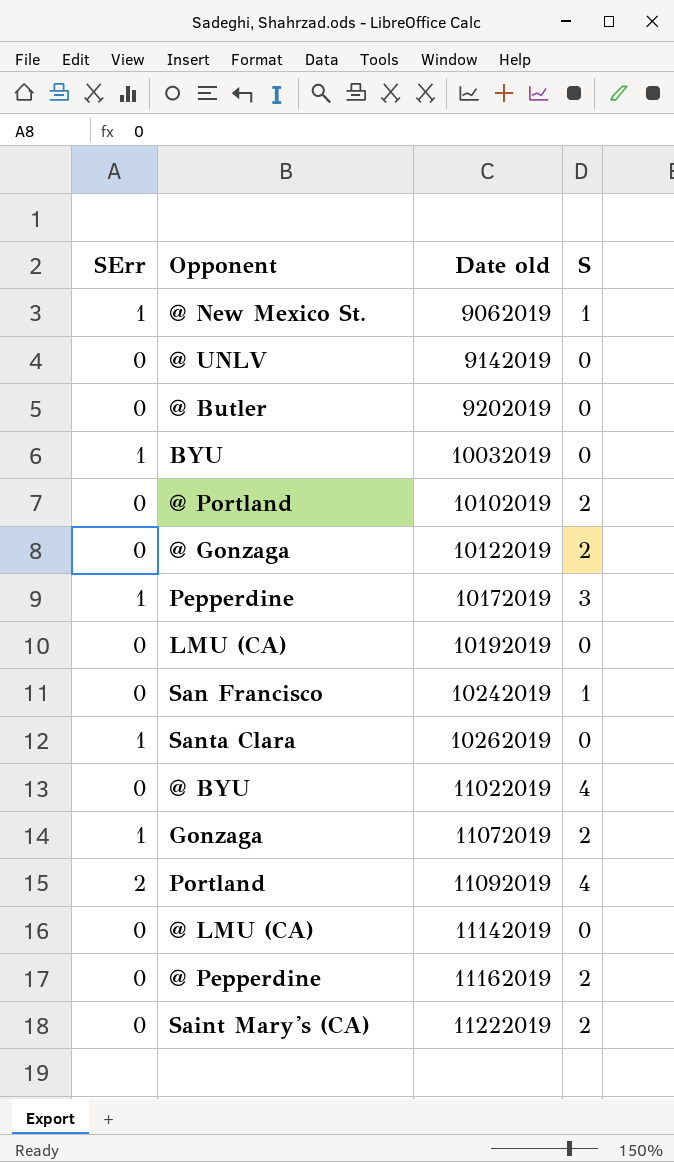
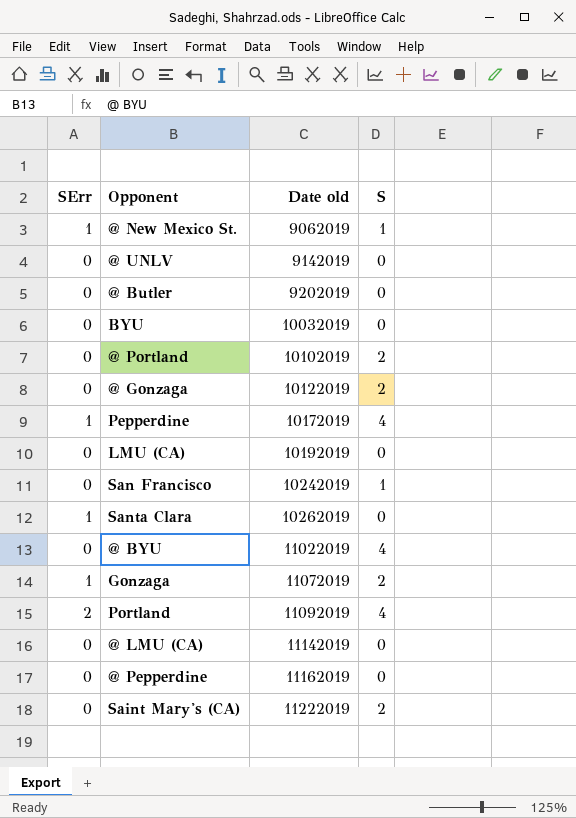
BYU | SErr: 1 -> 0
Pepperdine | S: 3 -> 4
@ Pepperdine | S: 2 -> 0

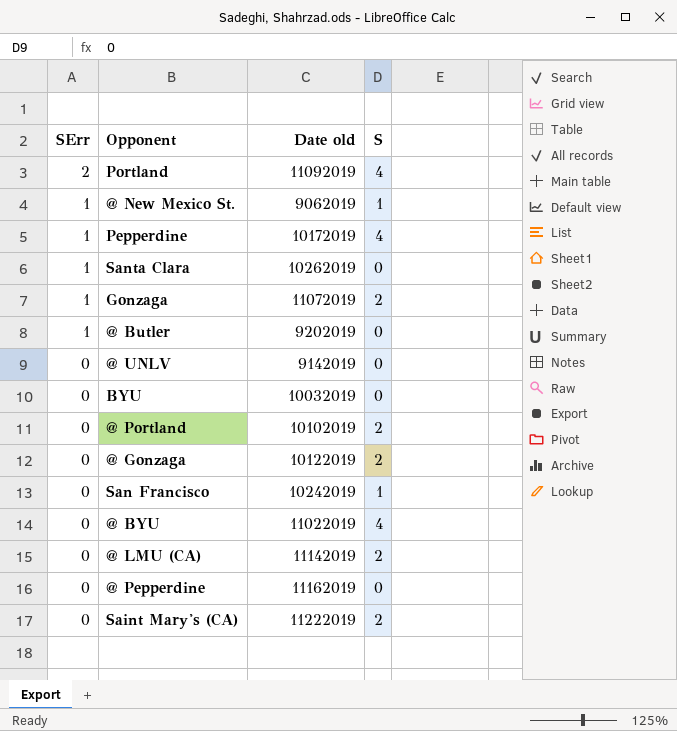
row order: Date old ascending -> SErr descending
row LMU (CA): 0 | 10192019 | 0 -> none
@ Butler | SErr: 0 -> 1
@ LMU (CA) | S: 0 -> 2

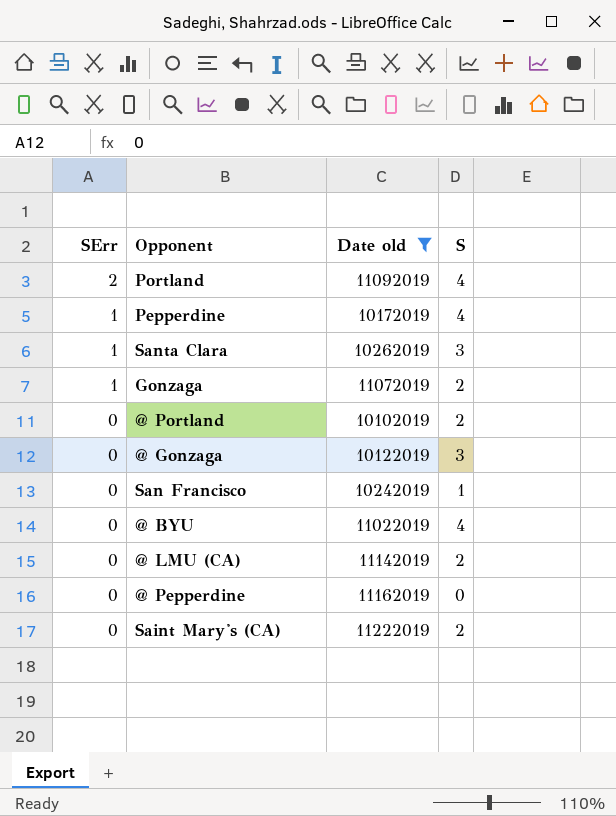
filter: none -> Date old >= 10102019
Santa Clara | S: 0 -> 3
@ Gonzaga | S: 2 -> 3

